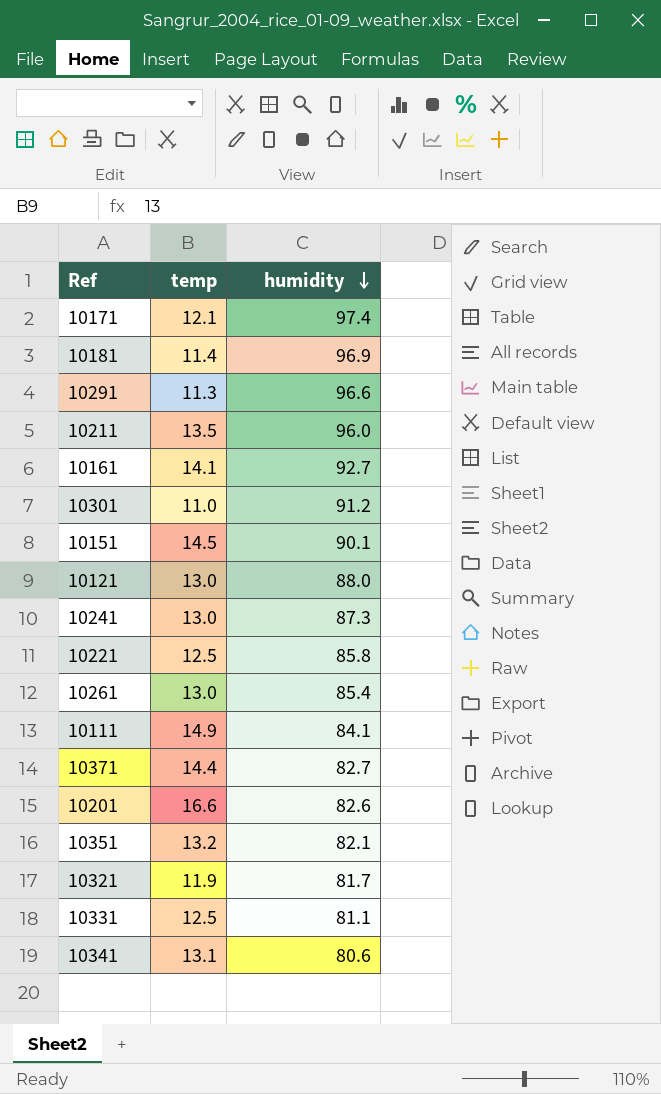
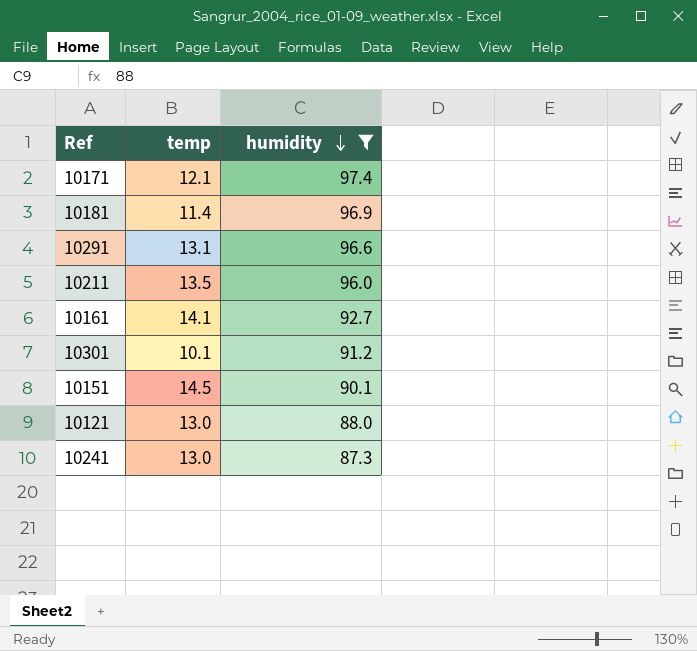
filter: none -> humidity >= 87.3
10291 | temp: 11.3 -> 13.1
10301 | temp: 11.0 -> 10.1

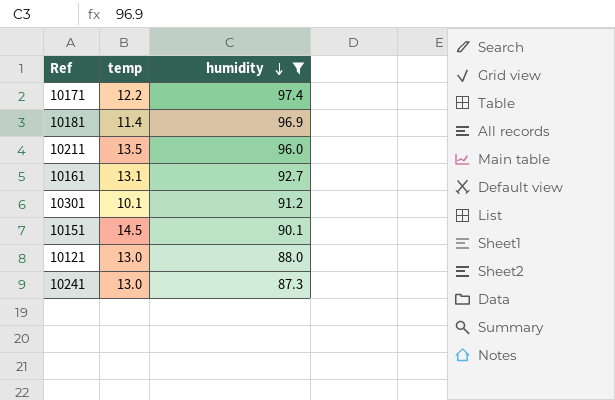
row 10291: 13.1 | 96.6 -> none
10171 | temp: 12.1 -> 12.2
10161 | temp: 14.1 -> 13.1

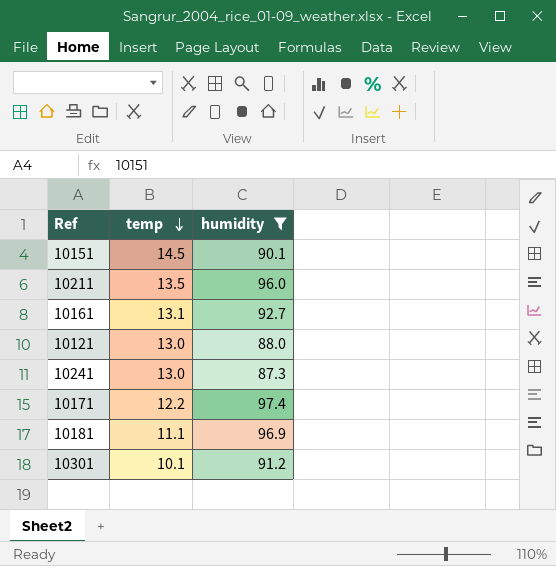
row order: humidity descending -> temp descending
10181 | temp: 11.4 -> 11.1

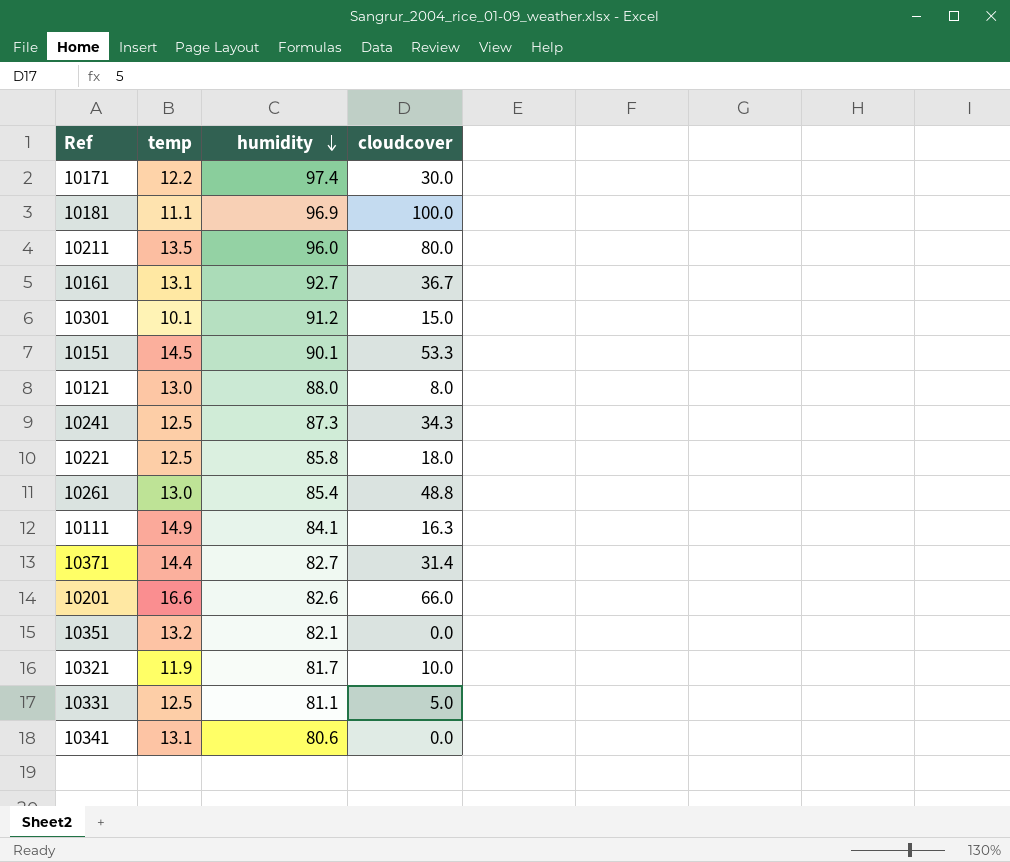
filter: humidity >= 87.3 -> none
row order: temp descending -> humidity descending
column cloudcover | position: none -> 4
10241 | temp: 13.0 -> 12.5

